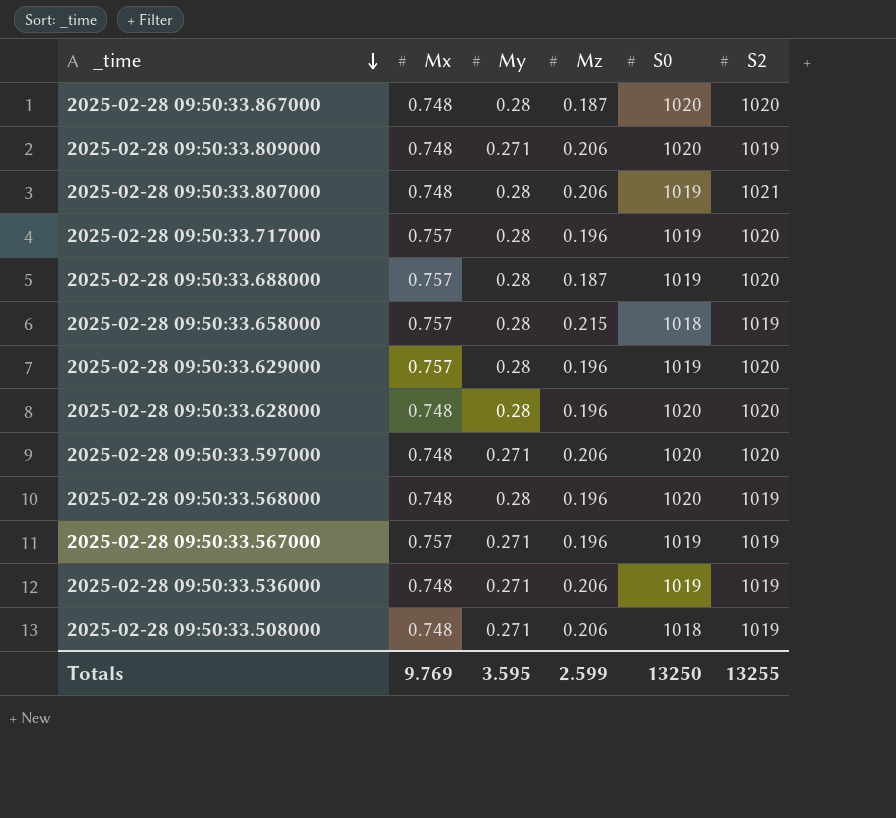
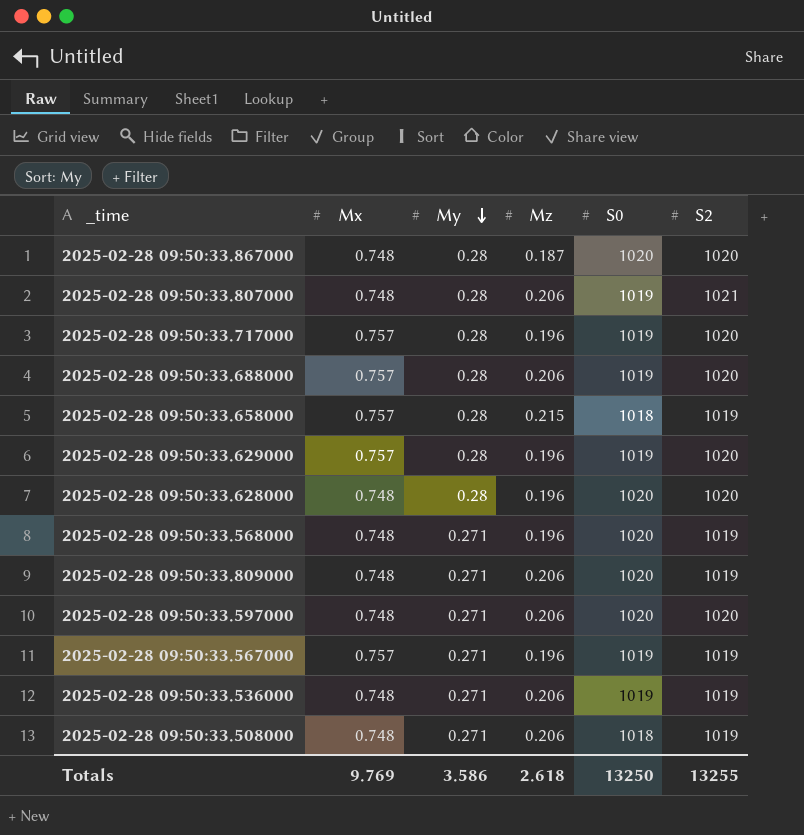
row order: _time descending -> My descending
2025-02-28 09:50:33.688000 | Mz: 0.187 -> 0.206
2025-02-28 09:50:33.568000 | My: 0.28 -> 0.271
Totals | My: 3.595 -> 3.586
Totals | Mz: 2.599 -> 2.618

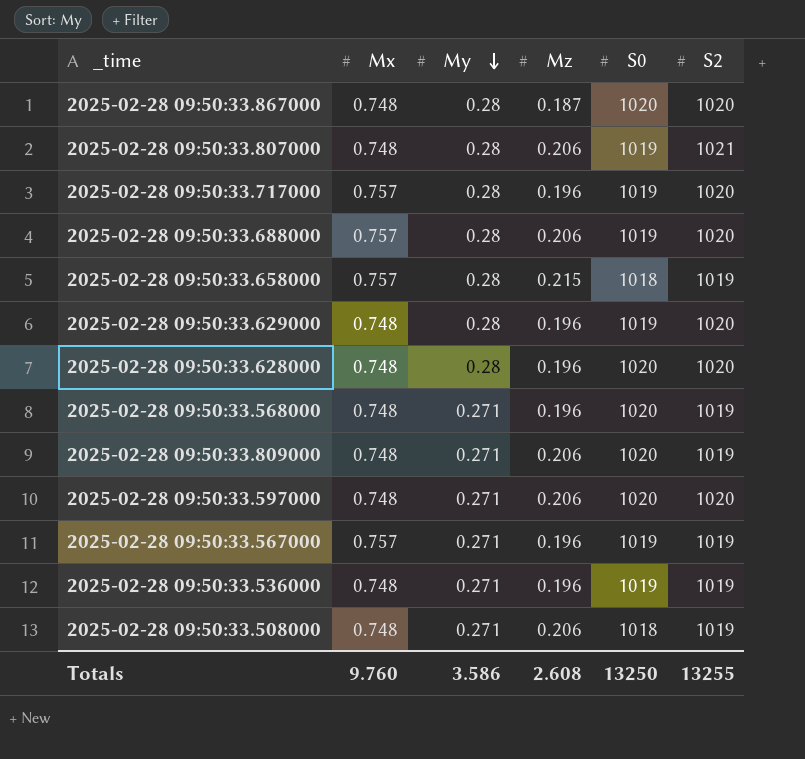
2025-02-28 09:50:33.629000 | Mx: 0.757 -> 0.748
2025-02-28 09:50:33.536000 | Mz: 0.206 -> 0.196
Totals | Mx: 9.769 -> 9.760
Totals | Mz: 2.618 -> 2.608

